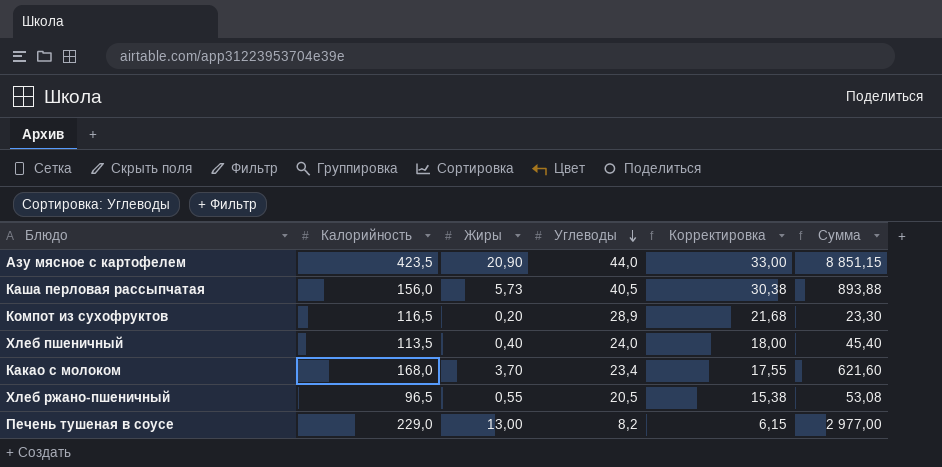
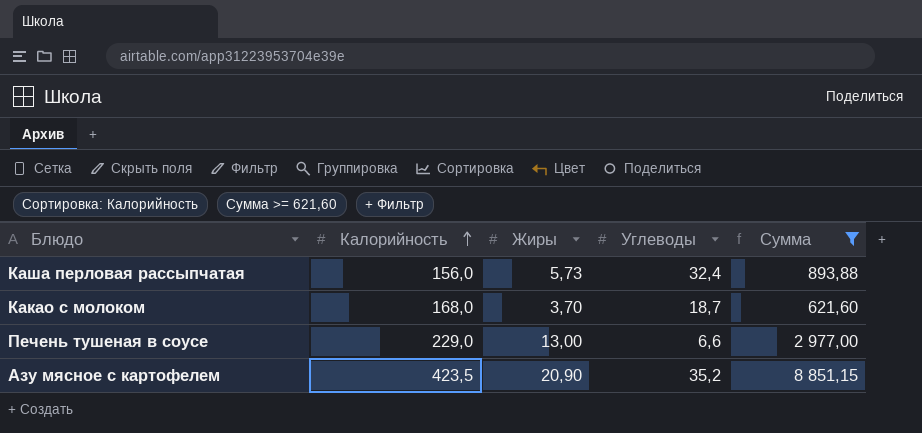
filter: none -> Сумма >= 621,60
row order: Углеводы descending -> Калорийность ascending
column Корректировка | formula: [Углеводы] * 0,75 -> none
Каша перловая рассыпчатая | Углеводы: 40,5 -> 32,4
Какао с молоком | Углеводы: 23,4 -> 18,7
Печень тушеная в соусе | Углеводы: 8,2 -> 6,6
Азу мясное с картофелем | Углеводы: 44,0 -> 35,2

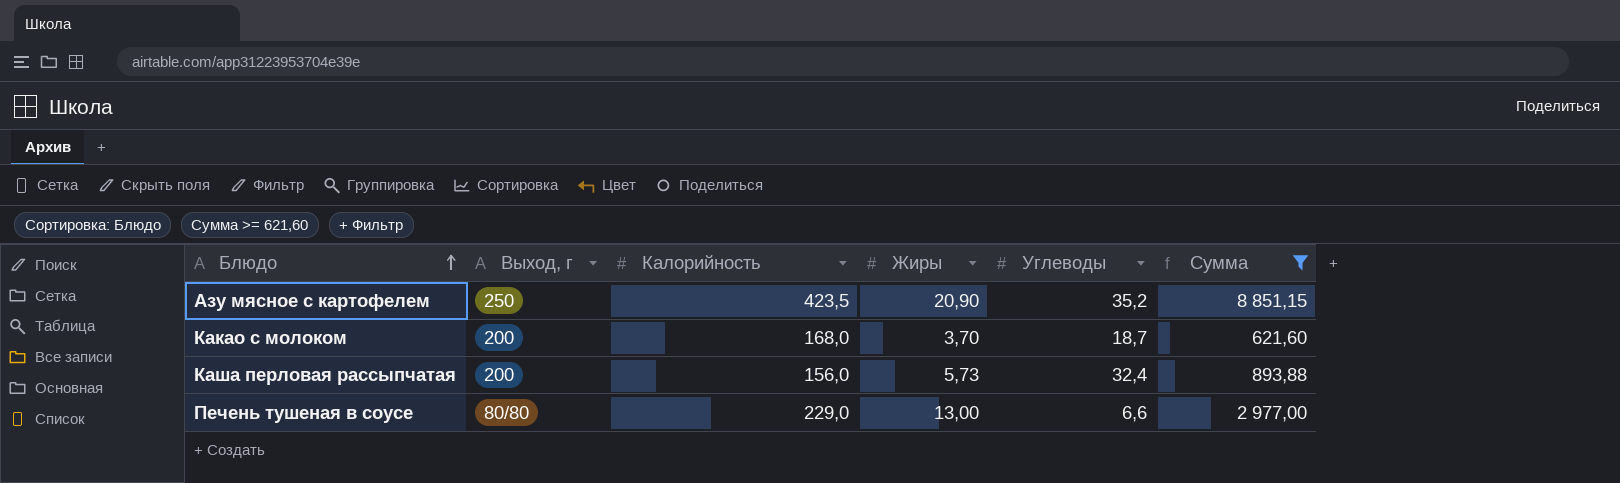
row order: Калорийность ascending -> Блюдо ascending
column Выход, г | position: none -> 2

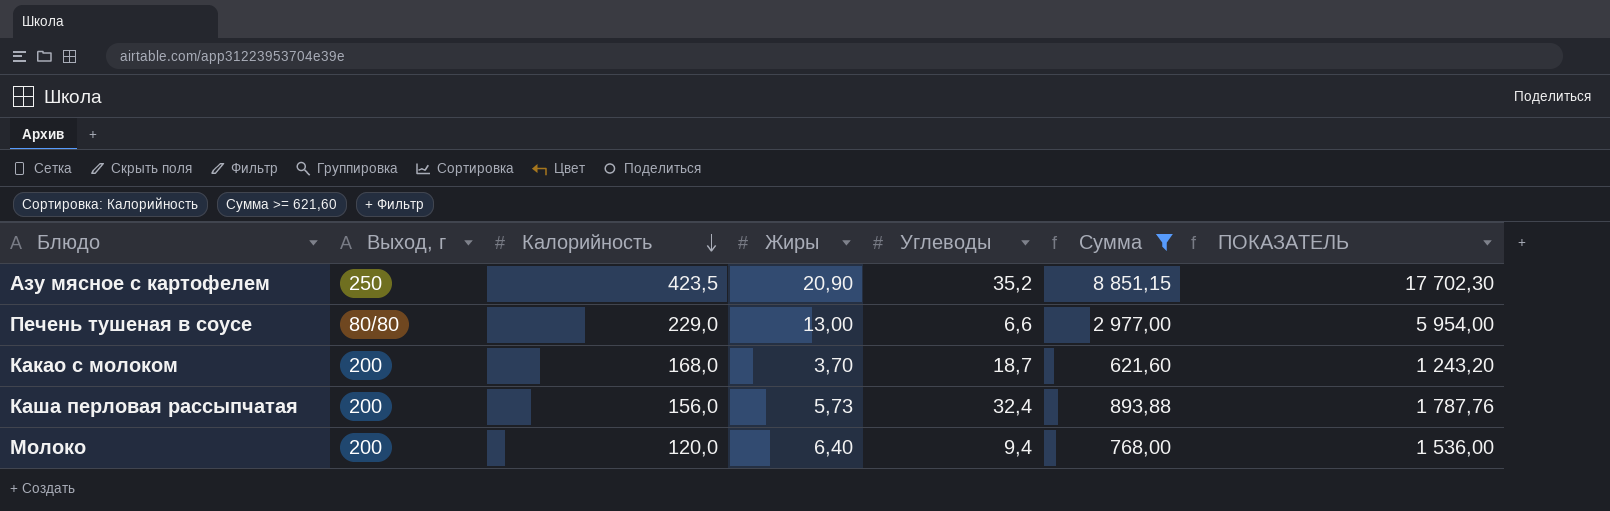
row order: Блюдо ascending -> Калорийность descending
column ПОКАЗАТЕЛЬ | formula: none -> [Сумма] * 2
row Молоко: none -> 200 | 120,0 | 6,40 | 9,4 | 768,00 | 1 536,00

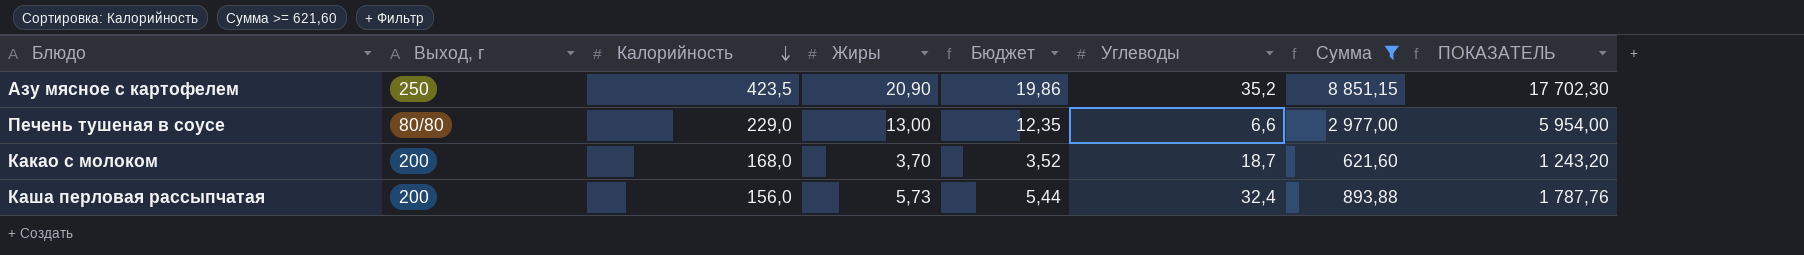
column Бюджет | formula: none -> [Жиры] * 0,95
row Молоко: 200 | 120,0 | 6,40 | 9,4 | 768,00 | 1 536,00 -> none

